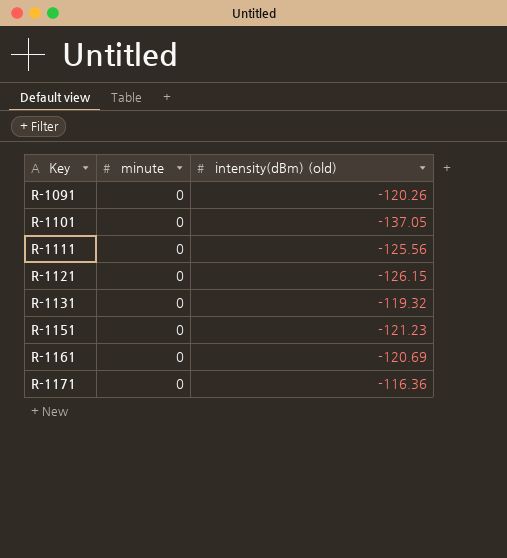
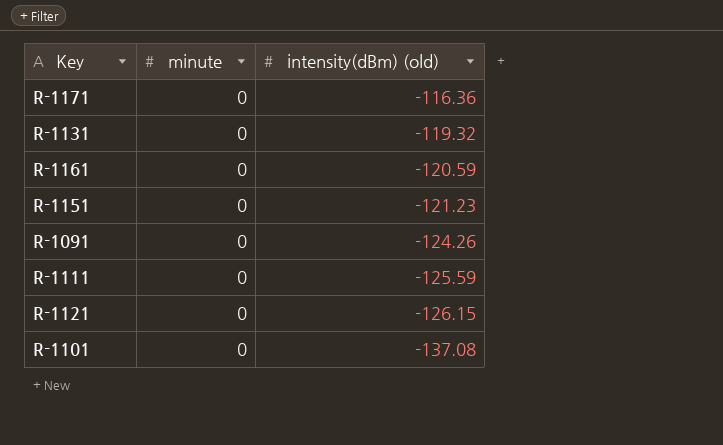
row order: Key ascending -> intensity(dBm) (old) descending
R-1161 | intensity(dBm) (old): -120.69 -> -120.59
R-1091 | intensity(dBm) (old): -120.26 -> -124.26
R-1111 | intensity(dBm) (old): -125.56 -> -125.59
R-1101 | intensity(dBm) (old): -137.05 -> -137.08

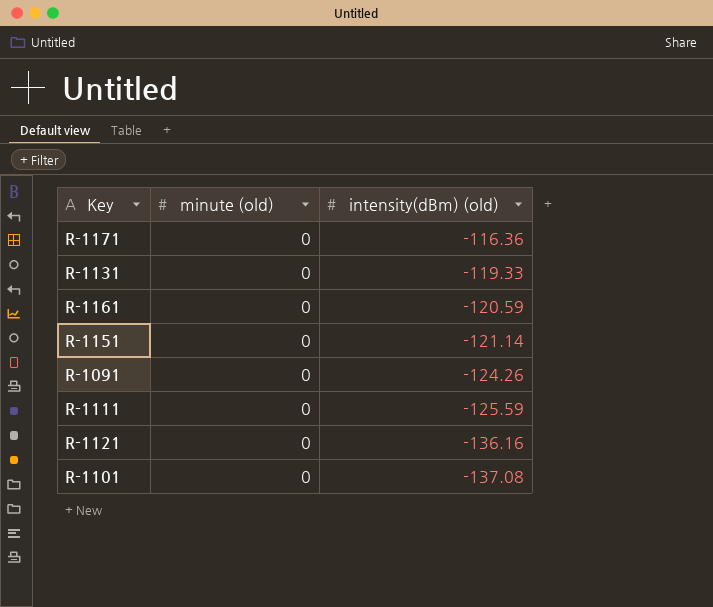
column name: minute -> minute (old)
R-1131 | intensity(dBm) (old): -119.32 -> -119.33
R-1151 | intensity(dBm) (old): -121.23 -> -121.14
R-1121 | intensity(dBm) (old): -126.15 -> -136.16

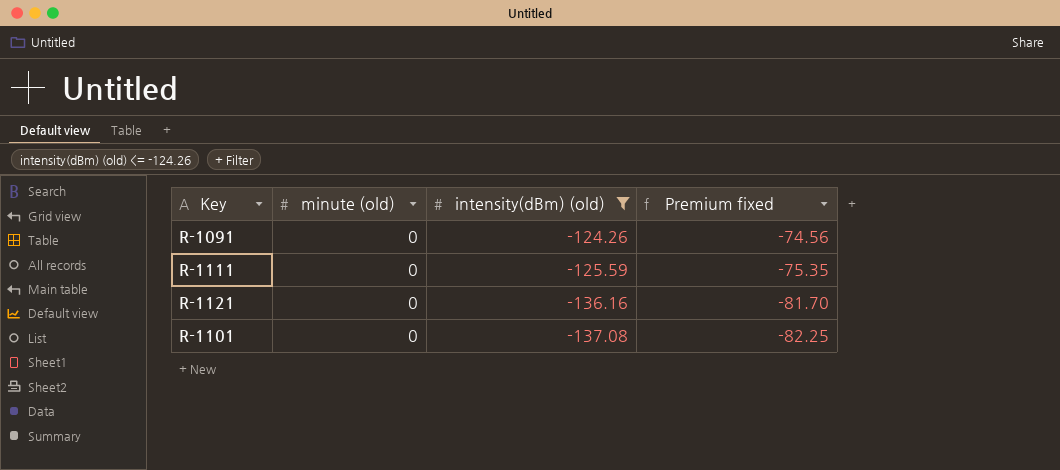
filter: none -> intensity(dBm) (old) <= -124.26
column Premium fixed | formula: none -> [intensity(dBm) (old)] * 0.6

